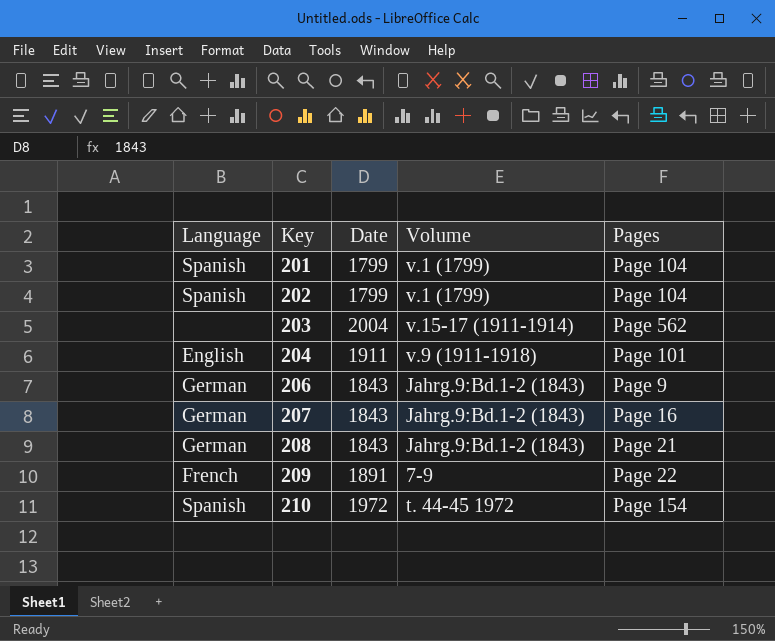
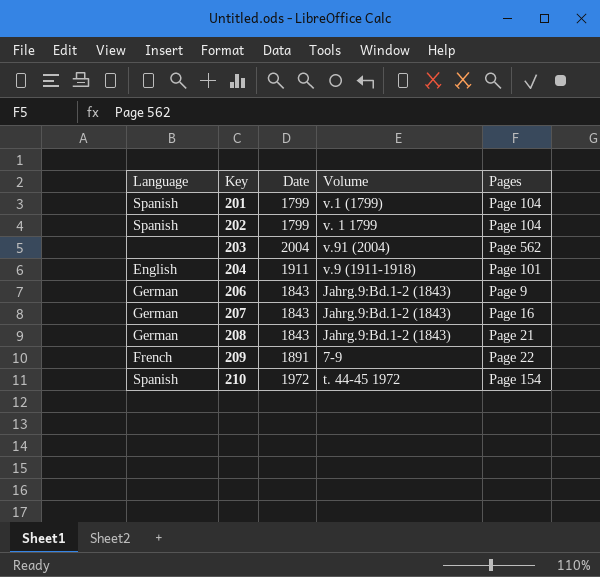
202 | Volume: v.1 (1799) -> v. 1 1799
203 | Volume: v.15-17 (1911-1914) -> v.91 (2004)

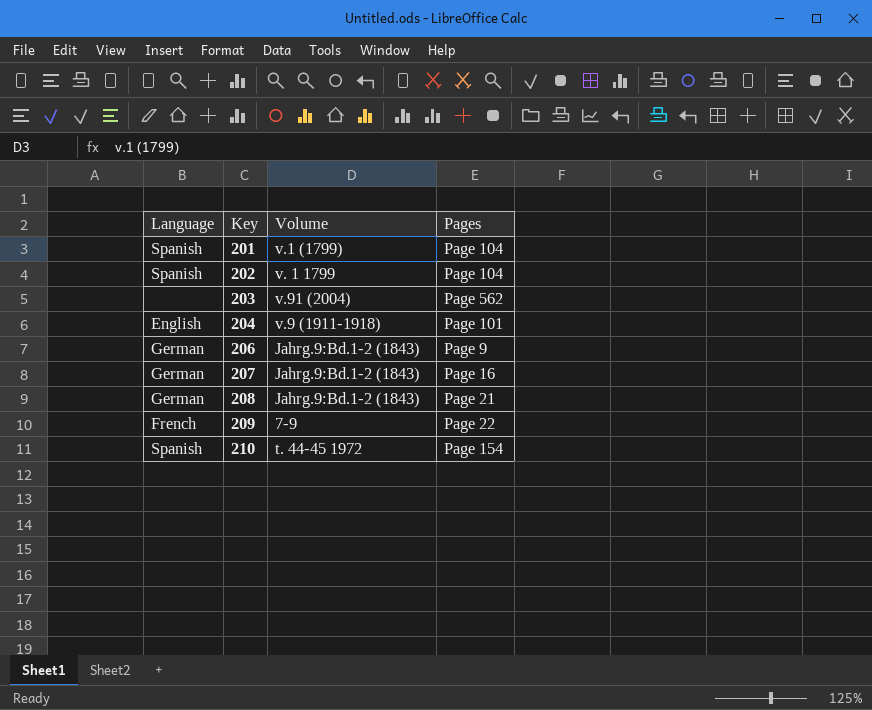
column Date | position: 3 -> none

